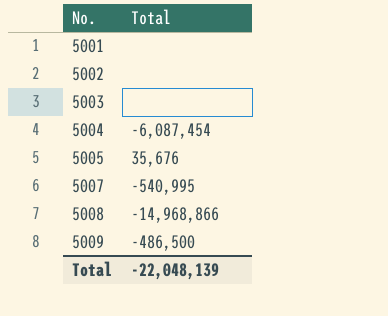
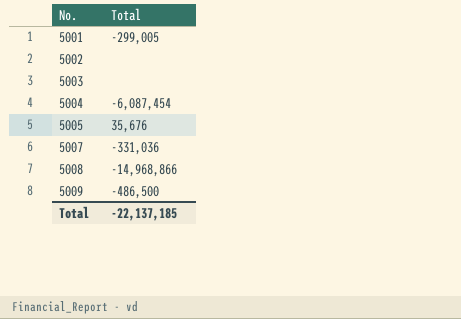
5001 | Total: none -> -299,005
5007 | Total: -540,995 -> -331,036
Total | Total: -22,048,139 -> -22,137,185

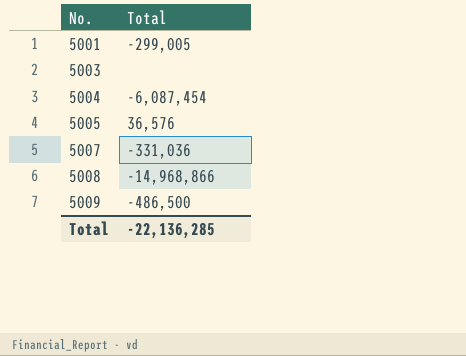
row 5002: none -> none
5005 | Total: 35,676 -> 36,576
Total | Total: -22,137,185 -> -22,136,285

